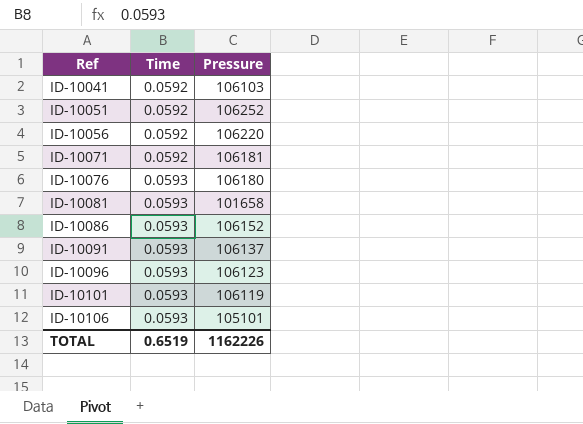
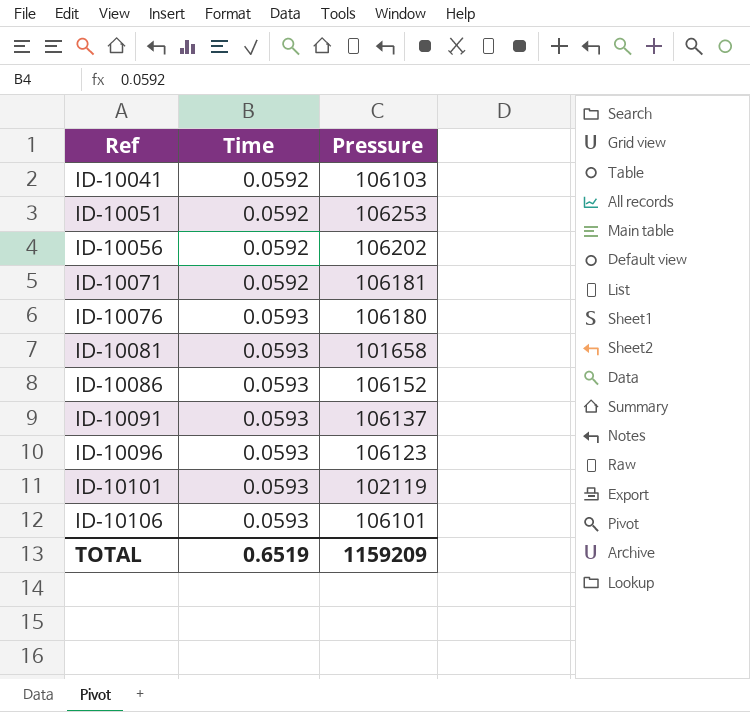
ID-10051 | Pressure: 106252 -> 106253
ID-10056 | Pressure: 106220 -> 106202
ID-10101 | Pressure: 106119 -> 102119
ID-10106 | Pressure: 105101 -> 106101
TOTAL | Pressure: 1162226 -> 1159209

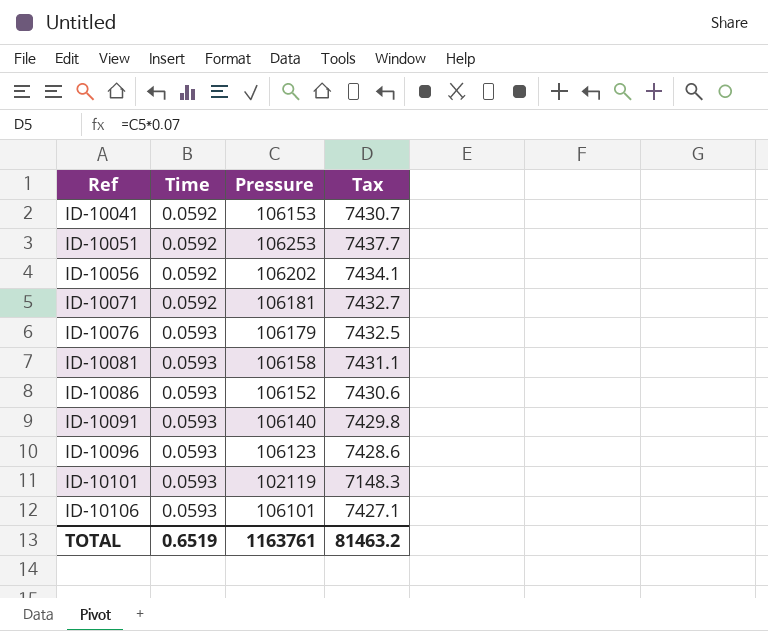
column Tax | formula: none -> [Pressure] * 0.07
ID-10041 | Pressure: 106103 -> 106153
ID-10076 | Pressure: 106180 -> 106179
ID-10081 | Pressure: 101658 -> 106158
ID-10091 | Pressure: 106137 -> 106140
TOTAL | Pressure: 1159209 -> 1163761

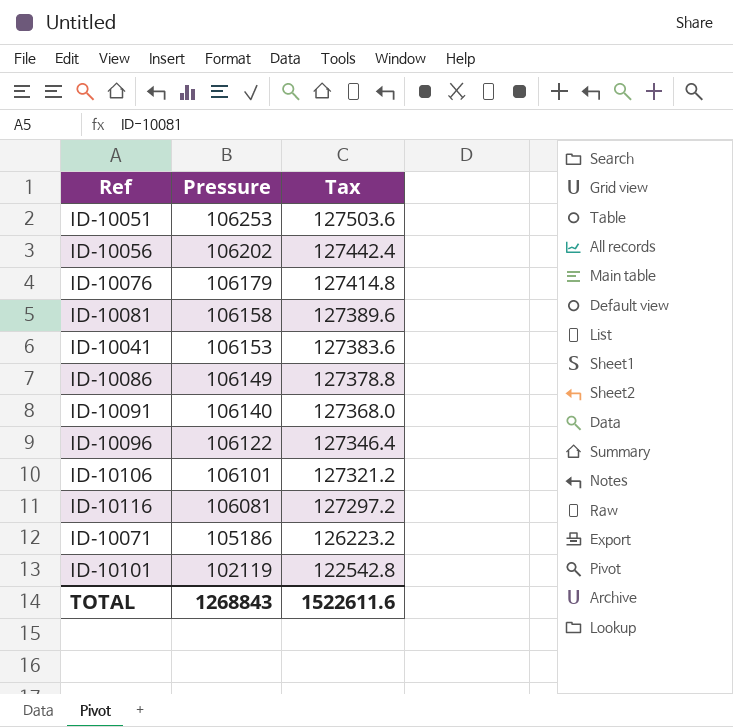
row order: Ref ascending -> Pressure descending
column Time | position: 2 -> none
column Tax | formula: [Pressure] * 0.07 -> [Pressure] * 1.2
ID-10086 | Pressure: 106152 -> 106149
ID-10096 | Pressure: 106123 -> 106122
row ID-10116: none -> 106081 | 127297.2
ID-10071 | Pressure: 106181 -> 105186
TOTAL | Pressure: 1163761 -> 1268843
TOTAL | Tax: 81463.2 -> 1522611.6

